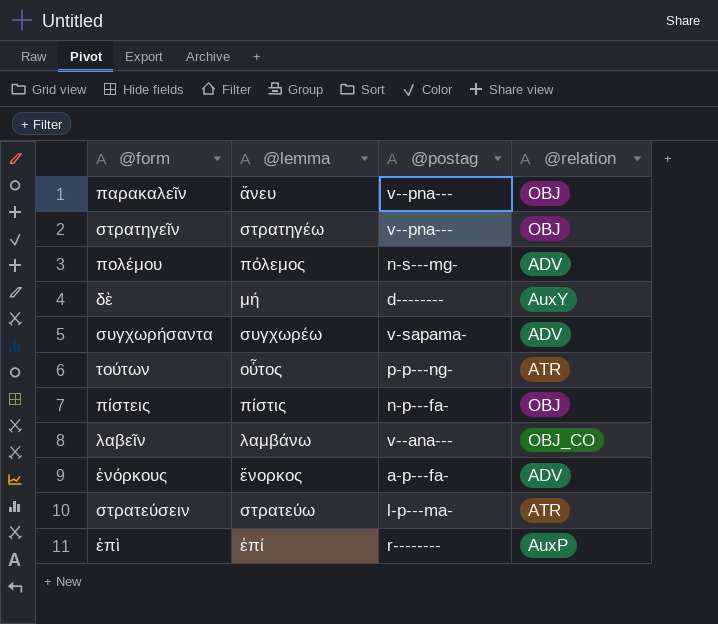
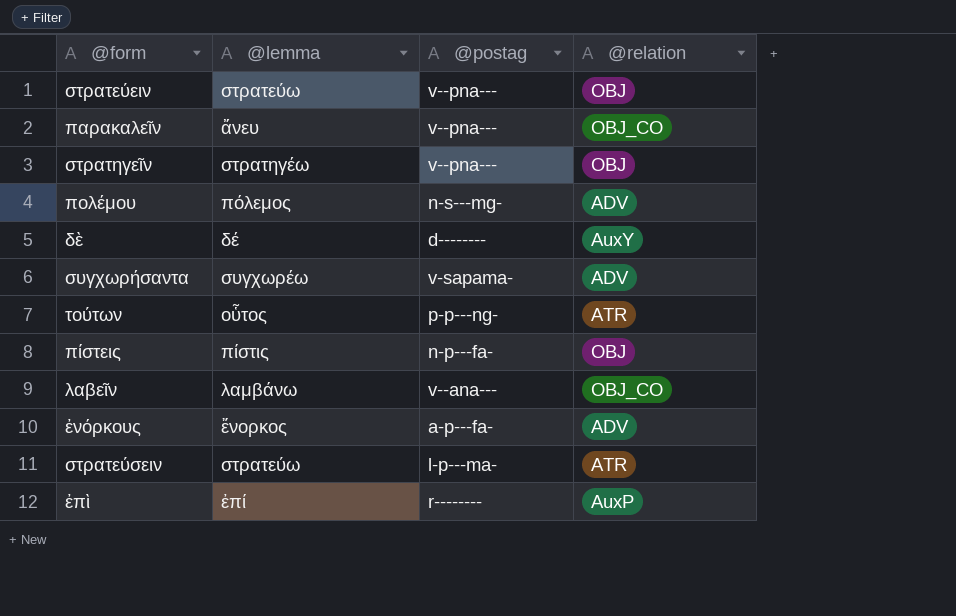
row στρατεύειν: none -> στρατεύω | v--pna--- | OBJ
παρακαλεῖν | @relation: OBJ -> OBJ_CO
δὲ | @lemma: μή -> δέ

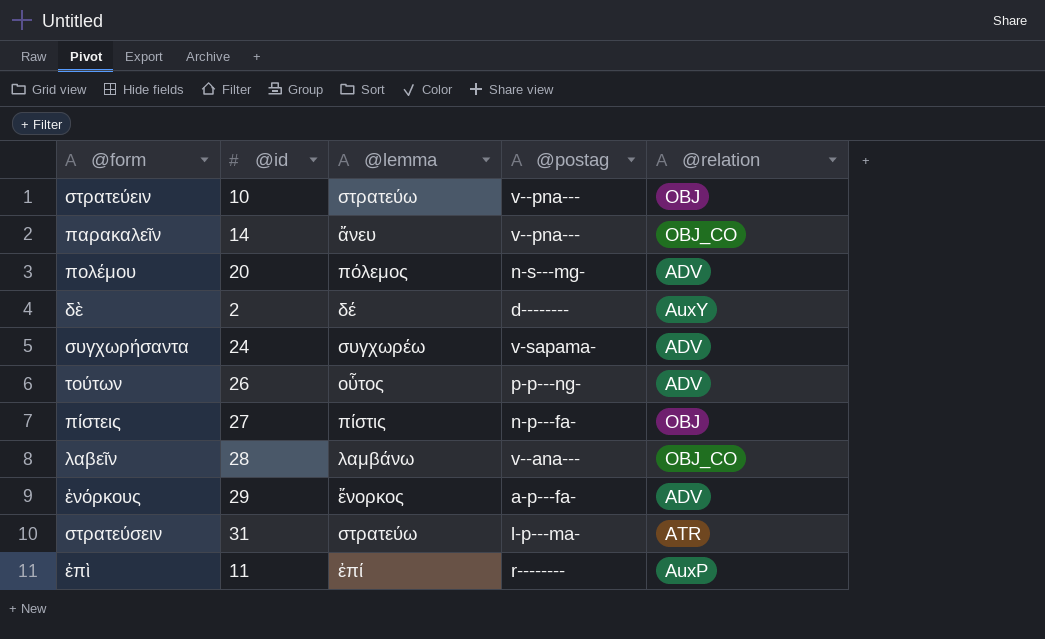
column @id | position: none -> 2
row στρατηγεῖν: στρατηγέω | v--pna--- | OBJ -> none
τούτων | @relation: ATR -> ADV

